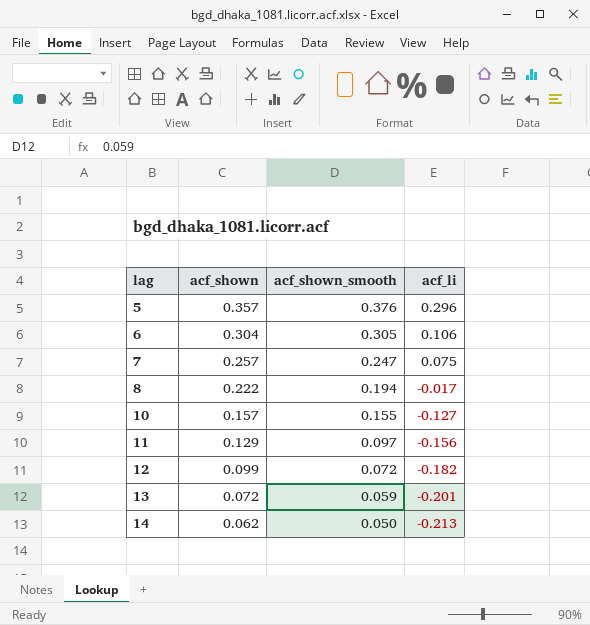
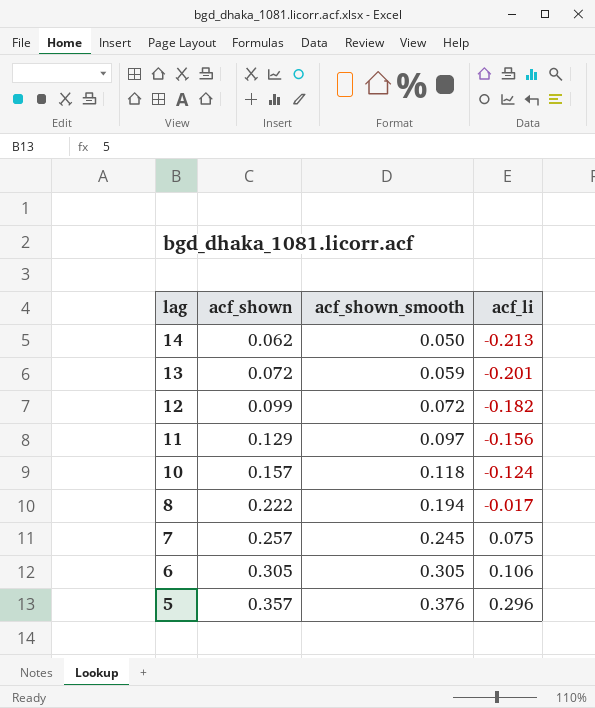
row order: lag ascending -> lag descending
10 | acf_shown_smooth: 0.155 -> 0.118
10 | acf_li: -0.127 -> -0.124
7 | acf_shown_smooth: 0.247 -> 0.245
6 | acf_shown: 0.304 -> 0.305

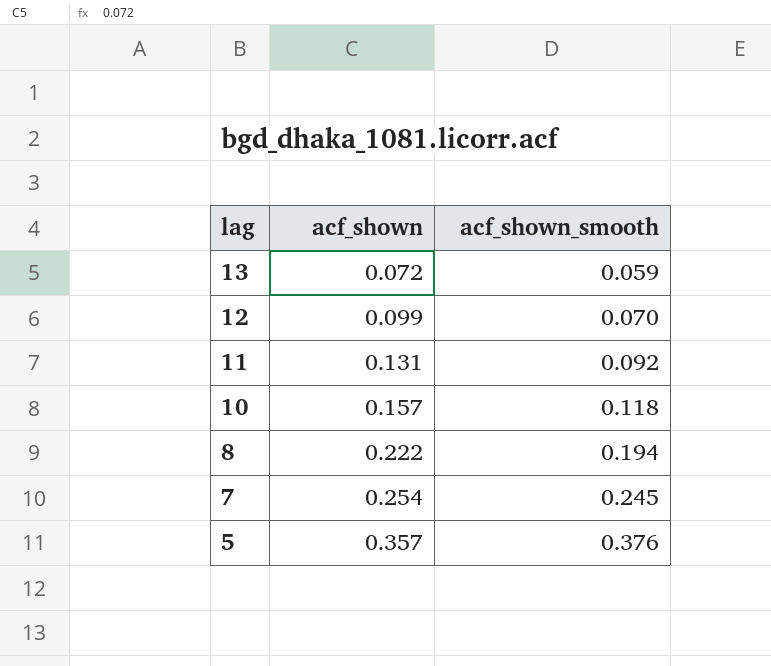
column acf_li | position: 4 -> none
row 14: 0.062 | 0.050 | -0.213 -> none
row 6: 0.305 | 0.305 | 0.106 -> none
12 | acf_shown_smooth: 0.072 -> 0.070
11 | acf_shown: 0.129 -> 0.131
11 | acf_shown_smooth: 0.097 -> 0.092
7 | acf_shown: 0.257 -> 0.254

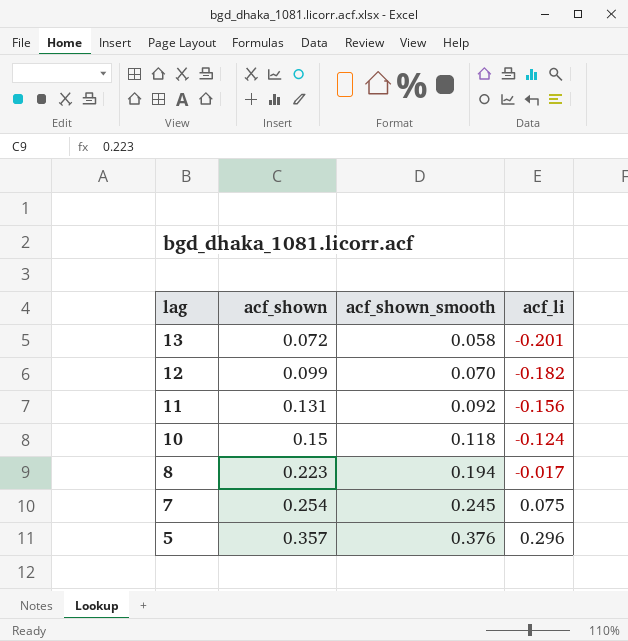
column acf_li | position: none -> 4
13 | acf_shown_smooth: 0.059 -> 0.058
10 | acf_shown: 0.157 -> 0.15
8 | acf_shown: 0.222 -> 0.223

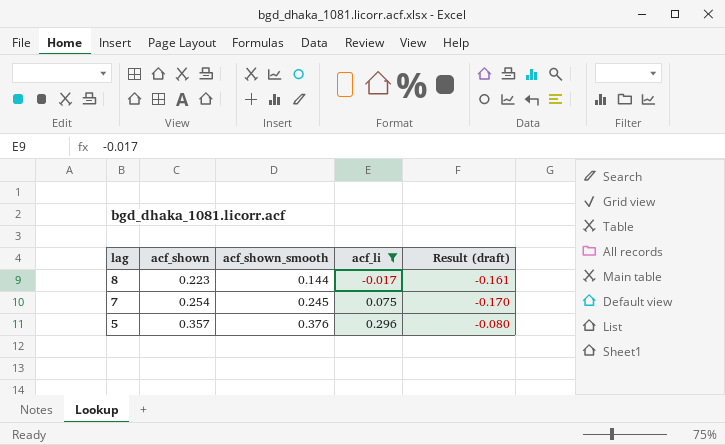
filter: none -> acf_li >= -0.017
column Result (draft) | formula: none -> [acf_li] - [acf_shown_smooth]
8 | acf_shown_smooth: 0.194 -> 0.144

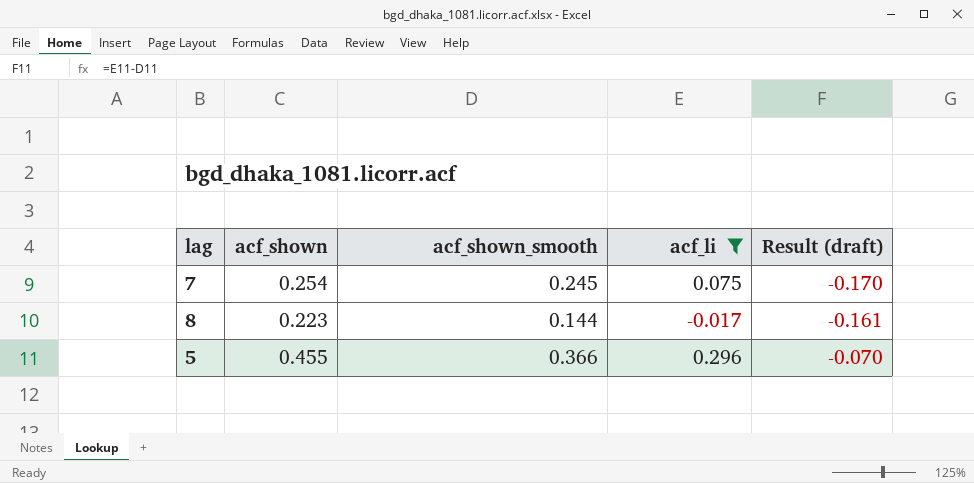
row order: lag descending -> Result (draft) ascending
5 | acf_shown: 0.357 -> 0.455
5 | acf_shown_smooth: 0.376 -> 0.366
5 | Result (draft): -0.080 -> -0.070

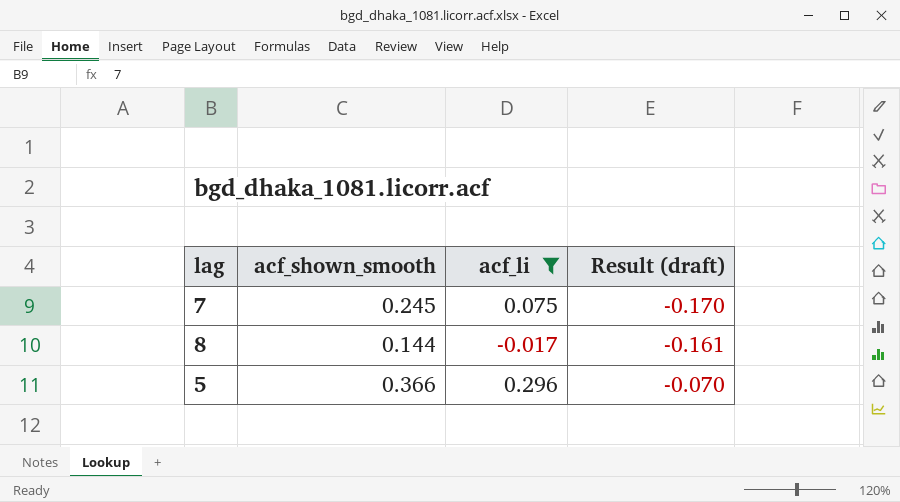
column acf_shown | position: 2 -> none

